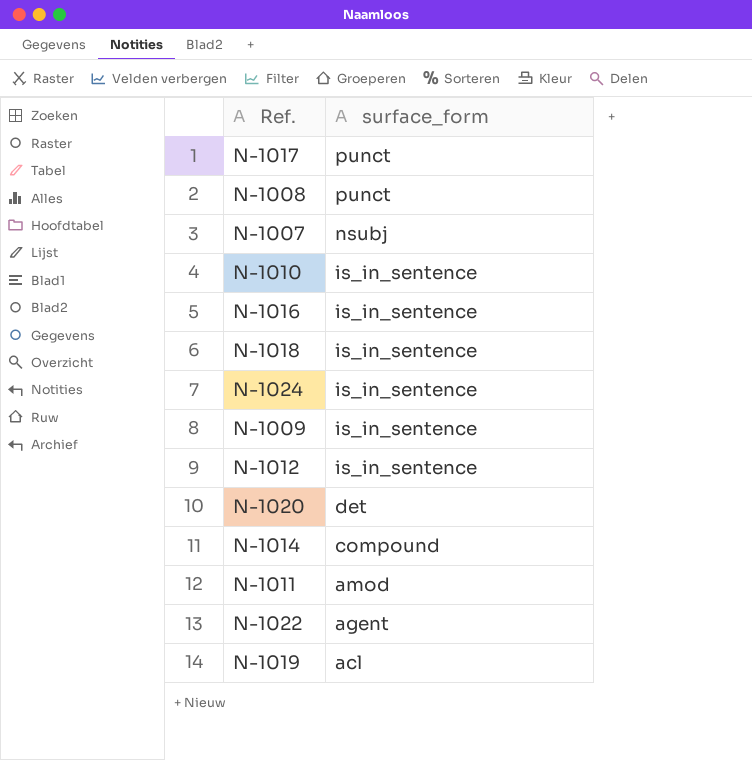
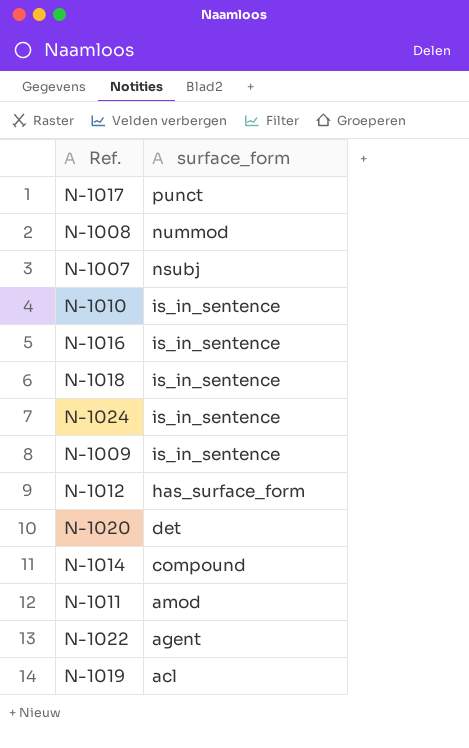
N-1008 | surface_form: punct -> nummod
N-1012 | surface_form: is_in_sentence -> has_surface_form

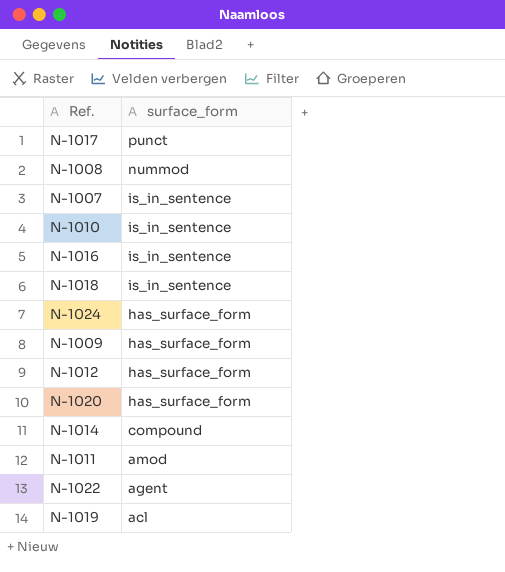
N-1007 | surface_form: nsubj -> is_in_sentence
N-1024 | surface_form: is_in_sentence -> has_surface_form
N-1009 | surface_form: is_in_sentence -> has_surface_form
N-1020 | surface_form: det -> has_surface_form

